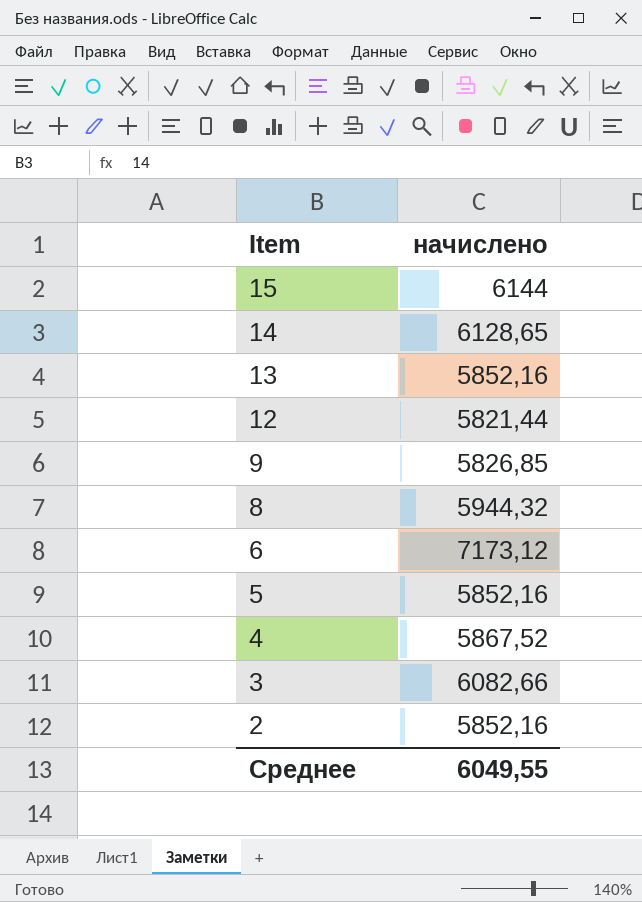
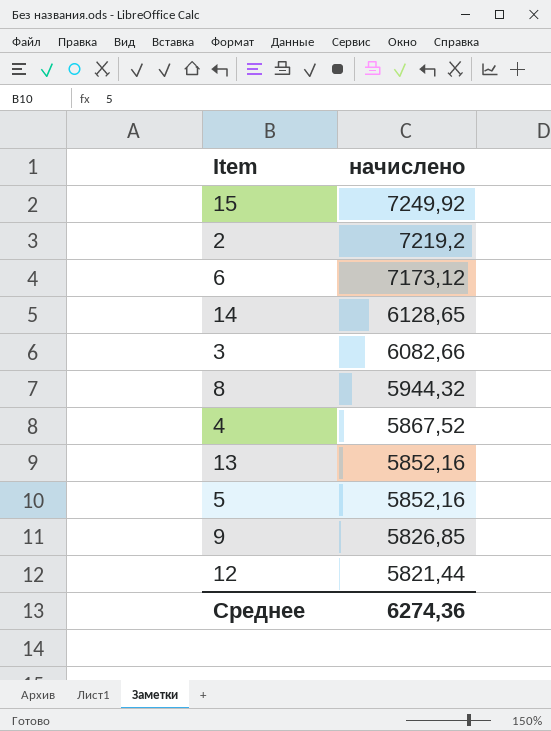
row order: Item descending -> начислено descending
15 | начислено: 6144 -> 7249,92
2 | начислено: 5852,16 -> 7219,2
Среднее | начислено: 6049,55 -> 6274,36

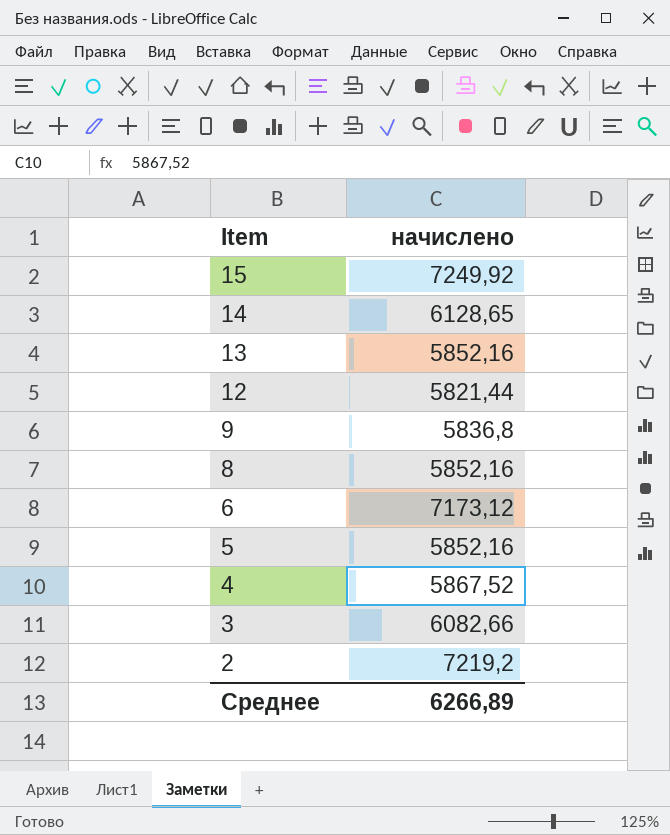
row order: начислено descending -> Item descending
9 | начислено: 5826,85 -> 5836,8
8 | начислено: 5944,32 -> 5852,16
Среднее | начислено: 6274,36 -> 6266,89

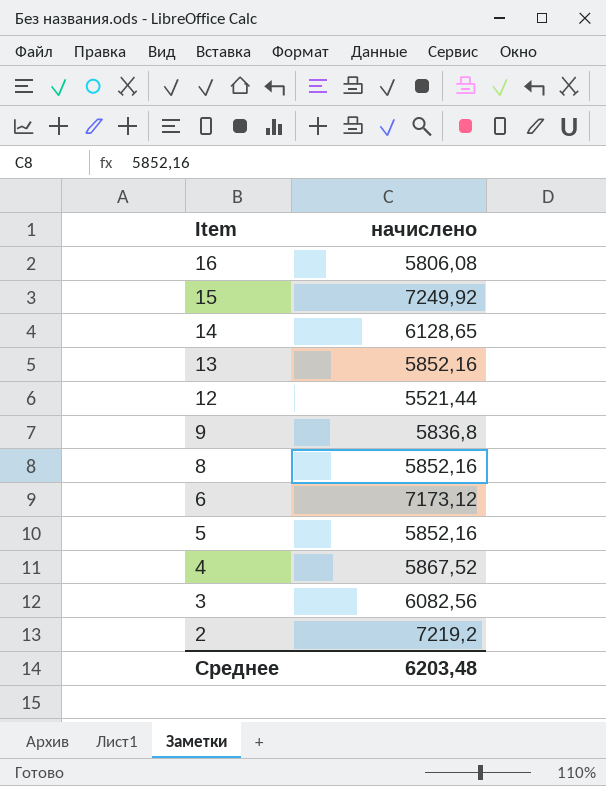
row 16: none -> 5806,08
12 | начислено: 5821,44 -> 5521,44
3 | начислено: 6082,66 -> 6082,56
Среднее | начислено: 6266,89 -> 6203,48

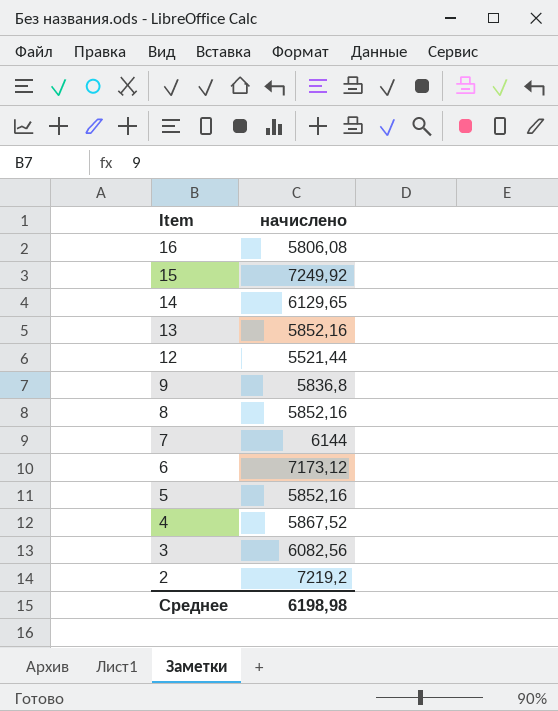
14 | начислено: 6128,65 -> 6129,65
row 7: none -> 6144
Среднее | начислено: 6203,48 -> 6198,98

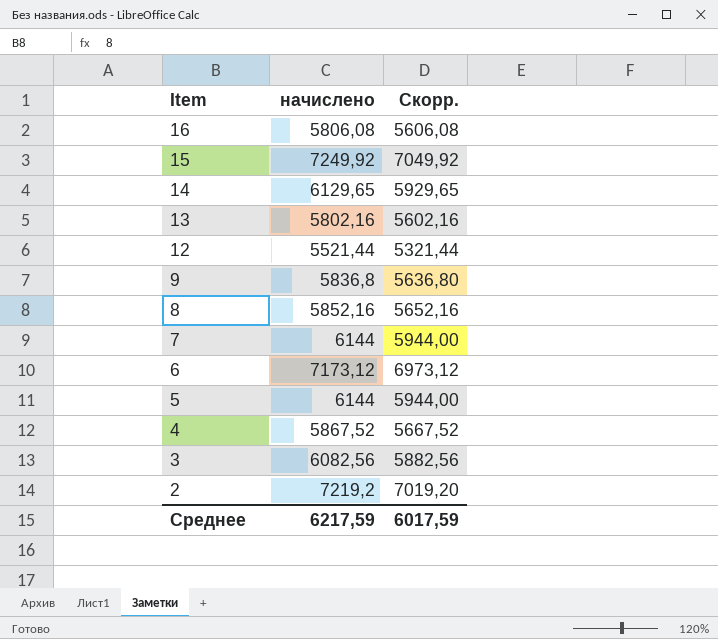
column Скорр. | formula: none -> [начислено] - 200
13 | начислено: 5852,16 -> 5802,16
5 | начислено: 5852,16 -> 6144
Среднее | начислено: 6198,98 -> 6217,59

